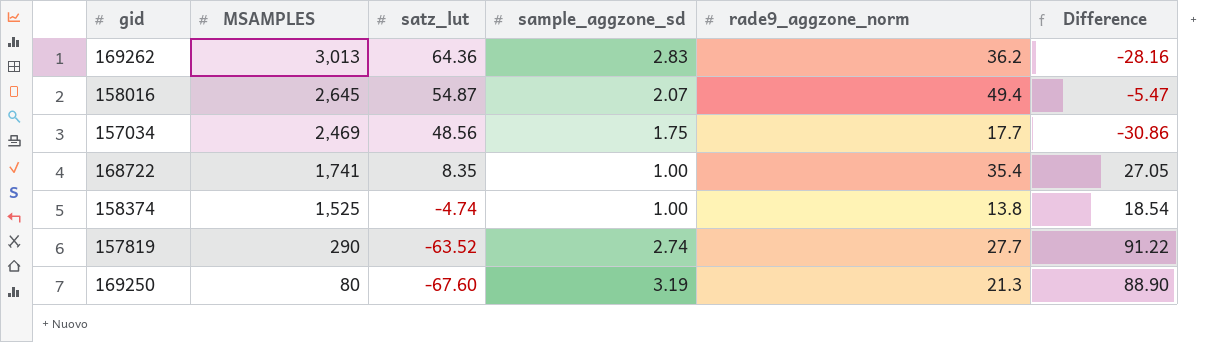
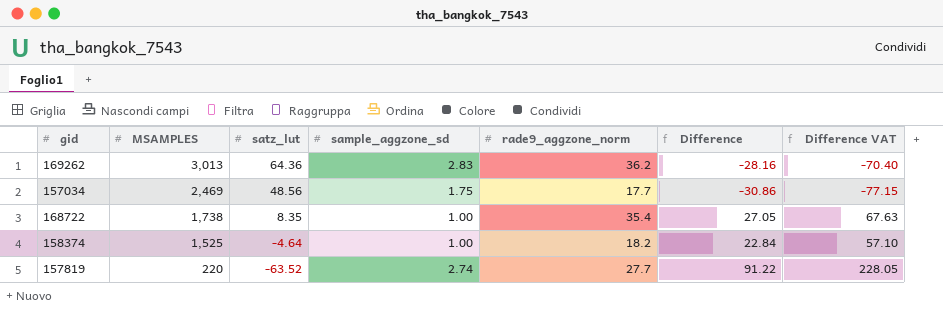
column Difference VAT | formula: none -> [Difference] * 2.5
row 158016: 2,645 | 54.87 | 2.07 | 49.4 | -5.47 -> none
row 169250: 80 | -67.60 | 3.19 | 21.3 | 88.90 -> none
168722 | MSAMPLES: 1,741 -> 1,738
158374 | satz_lut: -4.74 -> -4.64
158374 | rade9_aggzone_norm: 13.8 -> 18.2
158374 | Difference: 18.54 -> 22.84
157819 | MSAMPLES: 290 -> 220

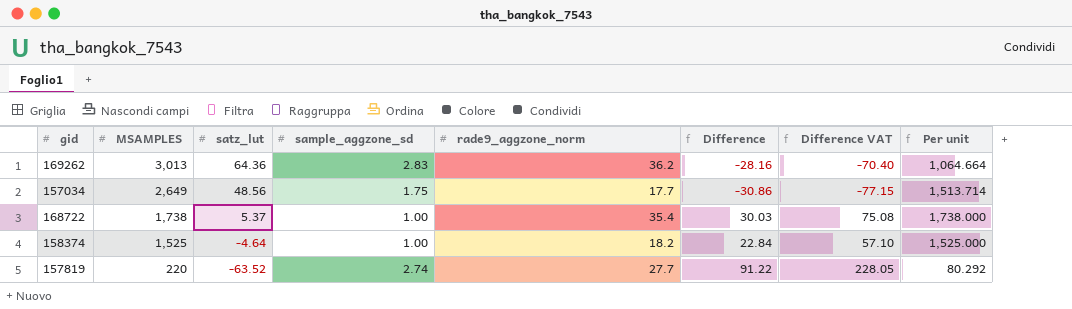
column Per unit | formula: none -> [MSAMPLES] / [sample_aggzone_sd]
157034 | MSAMPLES: 2,469 -> 2,649
168722 | satz_lut: 8.35 -> 5.37
168722 | Difference: 27.05 -> 30.03
168722 | Difference VAT: 67.63 -> 75.08

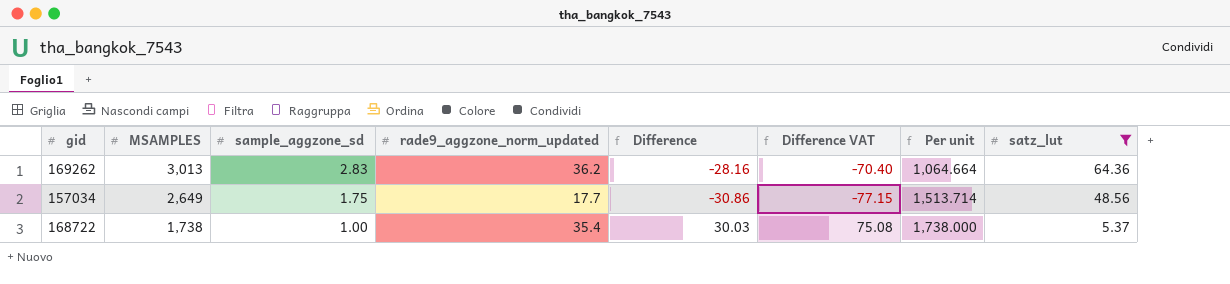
filter: none -> satz_lut >= 5.37
column name: rade9_aggzone_norm -> rade9_aggzone_norm_updated
column satz_lut | position: 3 -> 8

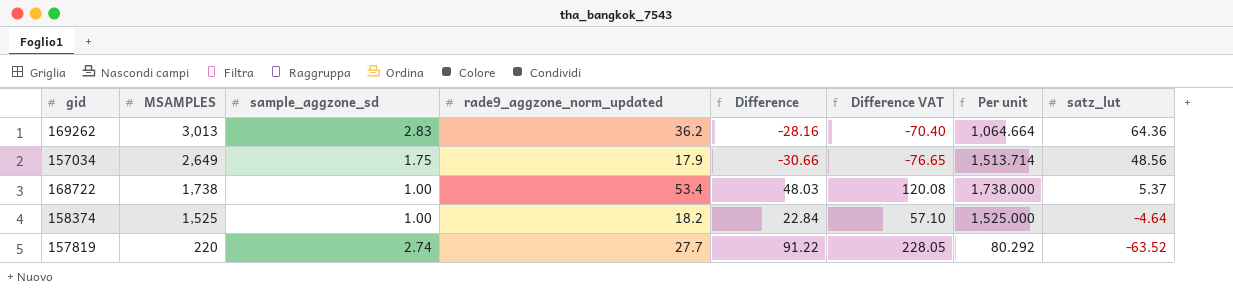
filter: satz_lut >= 5.37 -> none
157034 | rade9_aggzone_norm_updated: 17.7 -> 17.9
157034 | Difference: -30.86 -> -30.66
157034 | Difference VAT: -77.15 -> -76.65
168722 | rade9_aggzone_norm_updated: 35.4 -> 53.4
168722 | Difference: 30.03 -> 48.03
168722 | Difference VAT: 75.08 -> 120.08

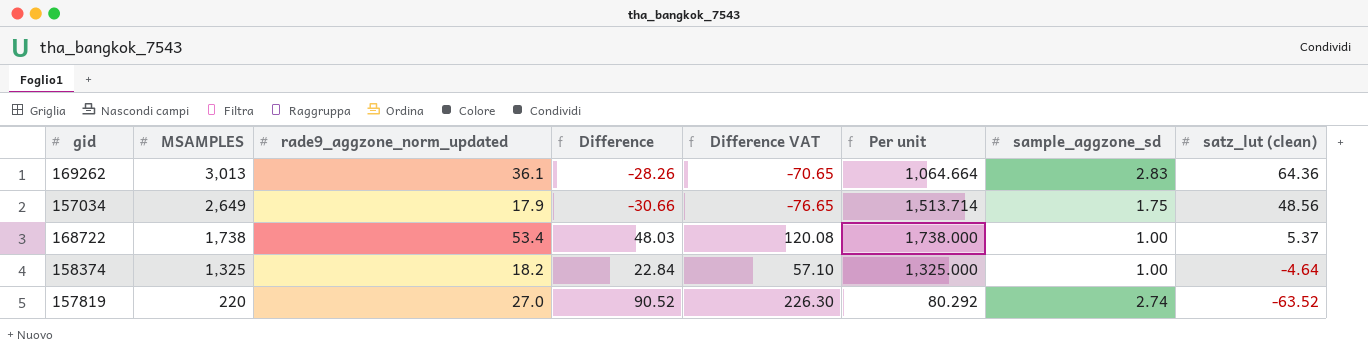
column sample_aggzone_sd | position: 3 -> 7
column name: satz_lut -> satz_lut (clean)
169262 | rade9_aggzone_norm_updated: 36.2 -> 36.1
169262 | Difference: -28.16 -> -28.26
169262 | Difference VAT: -70.40 -> -70.65
158374 | MSAMPLES: 1,525 -> 1,325
158374 | Per unit: 1,525.000 -> 1,325.000
157819 | rade9_aggzone_norm_updated: 27.7 -> 27.0
157819 | Difference: 91.22 -> 90.52
157819 | Difference VAT: 228.05 -> 226.30

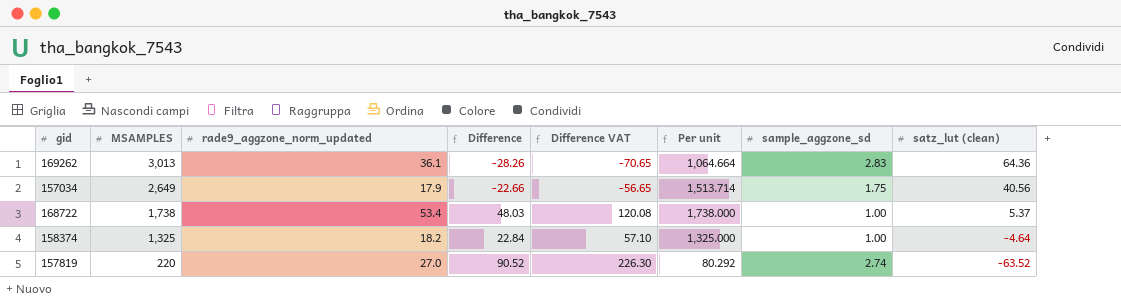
157034 | Difference: -30.66 -> -22.66
157034 | Difference VAT: -76.65 -> -56.65
157034 | satz_lut (clean): 48.56 -> 40.56

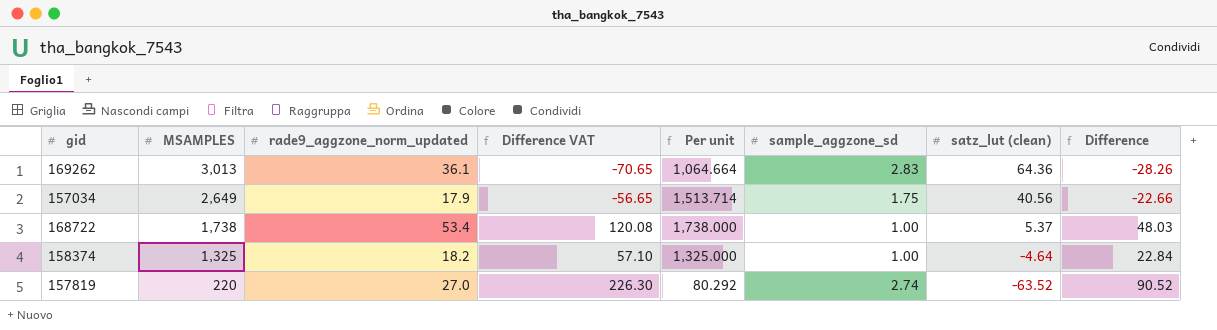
column Difference | position: 4 -> 8

